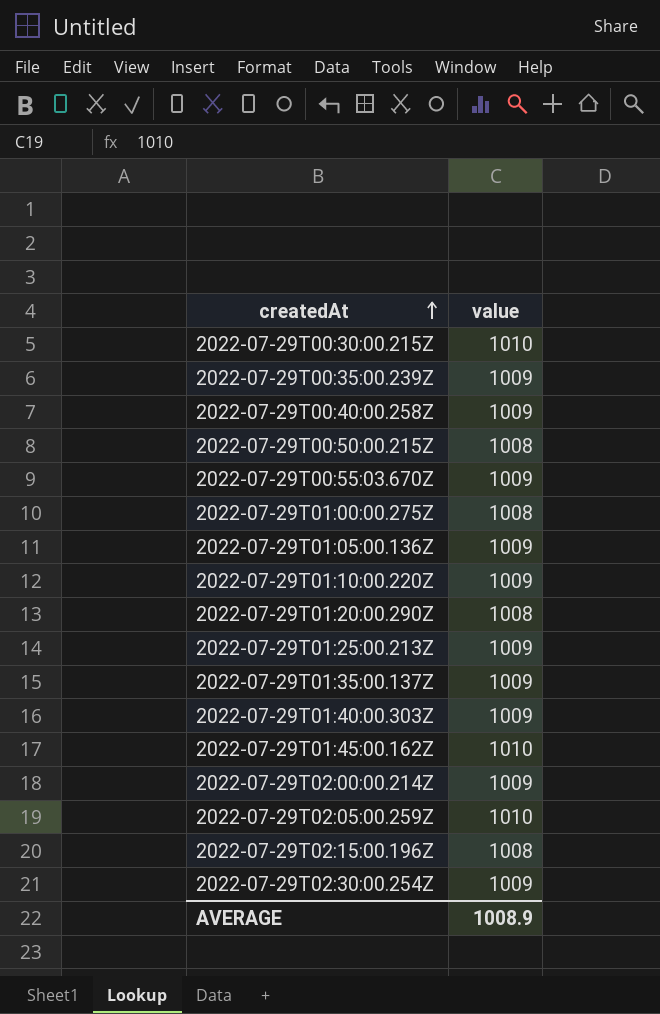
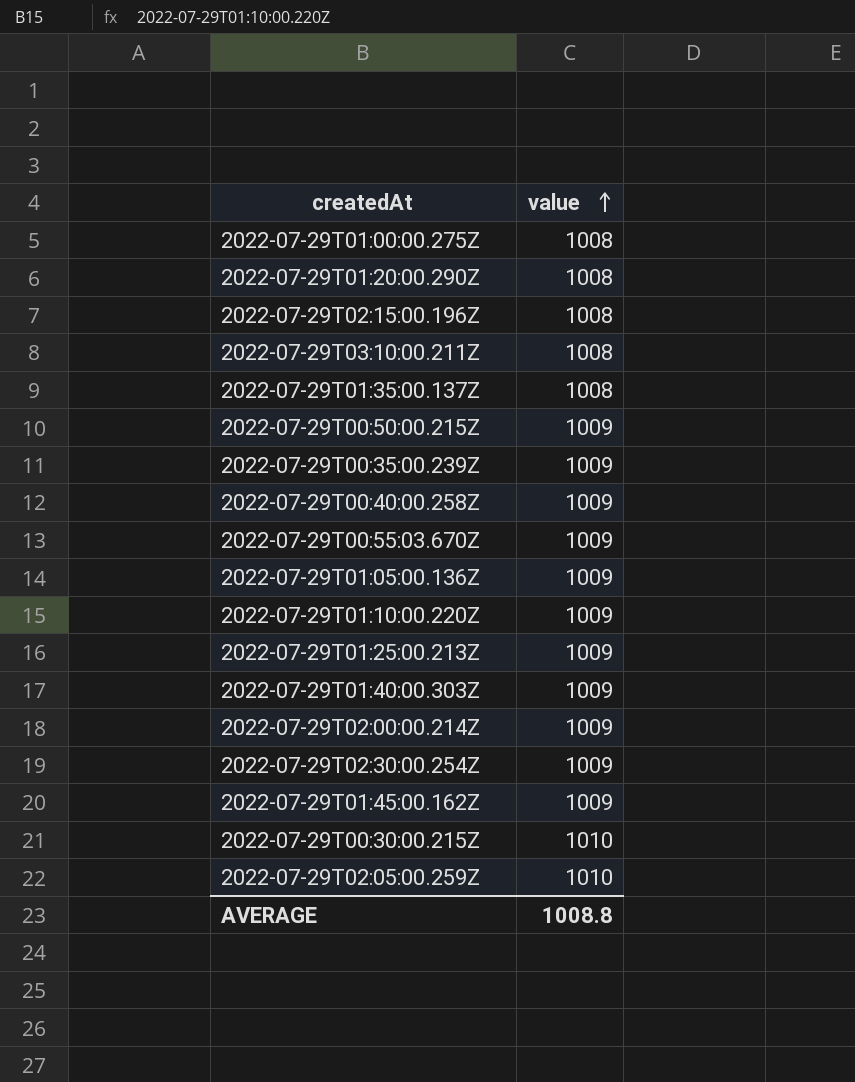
row order: createdAt ascending -> value ascending
row 2022-07-29T03:10:00.211Z: none -> 1008
2022-07-29T01:35:00.137Z | value: 1009 -> 1008
2022-07-29T00:50:00.215Z | value: 1008 -> 1009
2022-07-29T01:45:00.162Z | value: 1010 -> 1009
AVERAGE | value: 1008.9 -> 1008.8

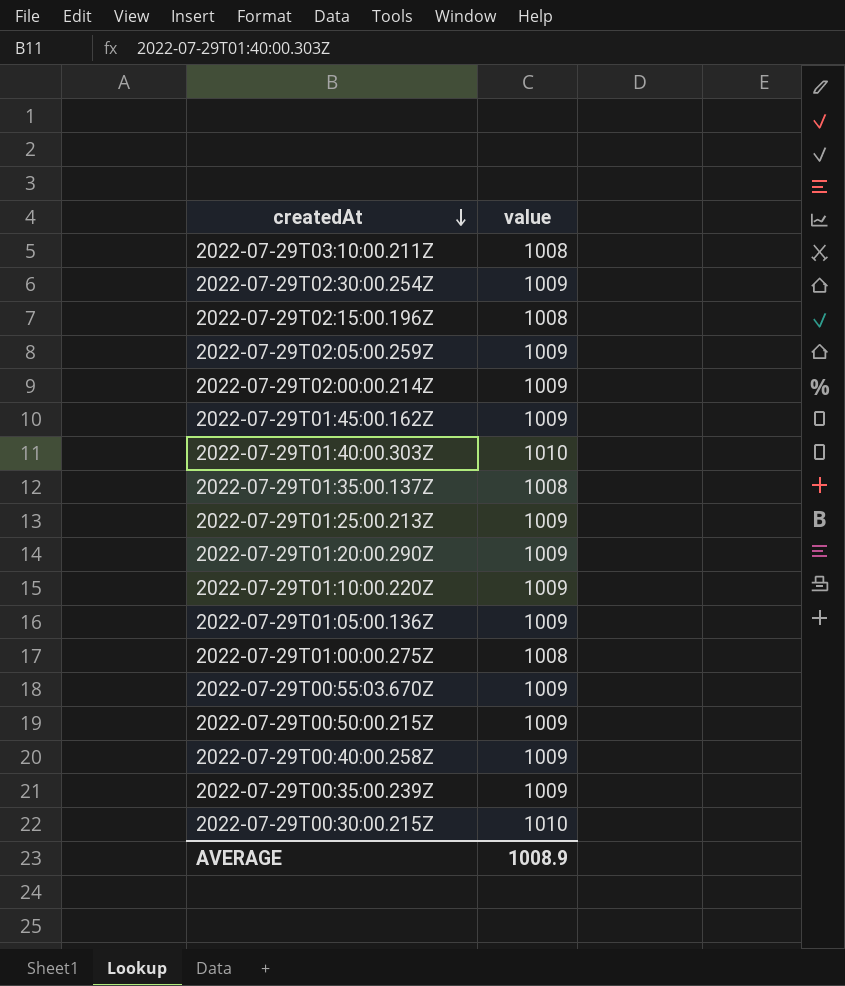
row order: value ascending -> createdAt descending
2022-07-29T02:05:00.259Z | value: 1010 -> 1009
2022-07-29T01:40:00.303Z | value: 1009 -> 1010
2022-07-29T01:20:00.290Z | value: 1008 -> 1009
AVERAGE | value: 1008.8 -> 1008.9

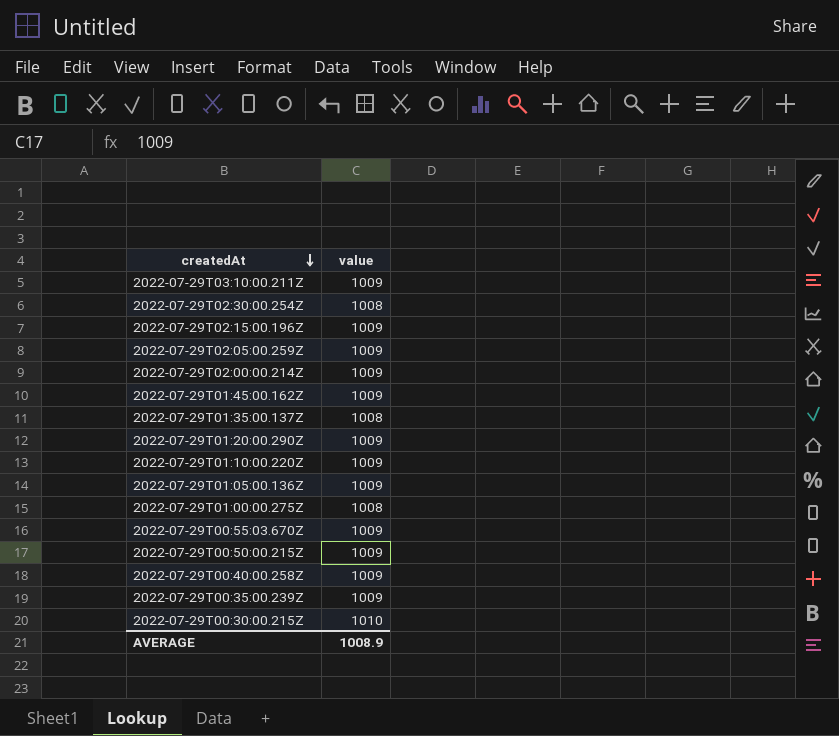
row 2022-07-29T01:40:00.303Z: 1010 -> none
row 2022-07-29T01:25:00.213Z: 1009 -> none
2022-07-29T03:10:00.211Z | value: 1008 -> 1009
2022-07-29T02:30:00.254Z | value: 1009 -> 1008
2022-07-29T02:15:00.196Z | value: 1008 -> 1009

